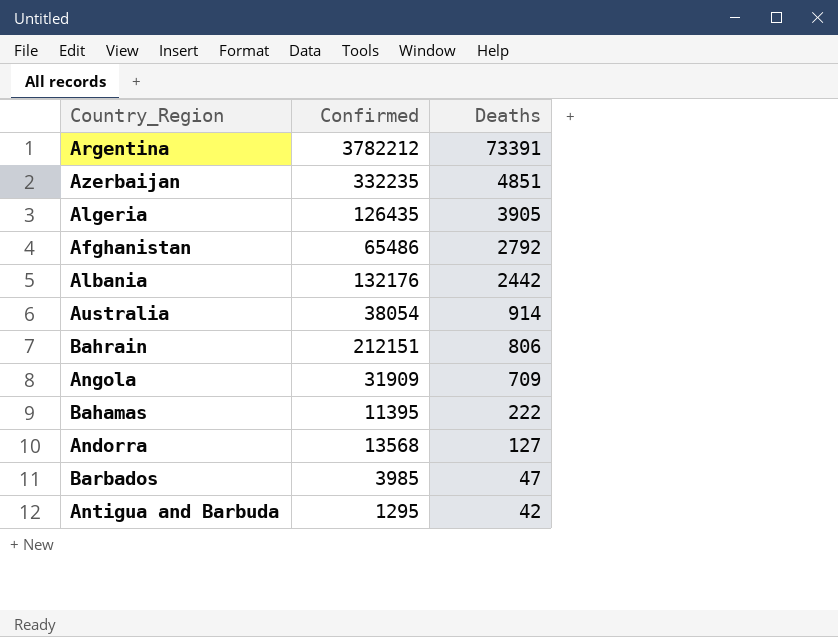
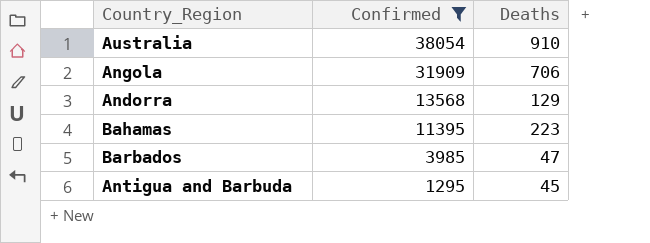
filter: none -> Confirmed <= 38054
row order: Deaths descending -> Confirmed descending
Australia | Deaths: 914 -> 910
Angola | Deaths: 709 -> 706
Andorra | Deaths: 127 -> 129
Bahamas | Deaths: 222 -> 223
Antigua and Barbuda | Deaths: 42 -> 45

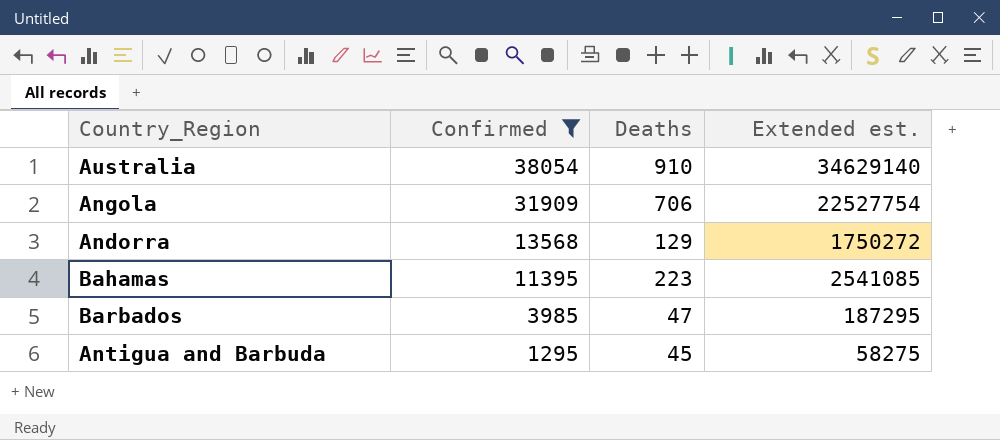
column Extended est. | formula: none -> [Confirmed] * [Deaths]

